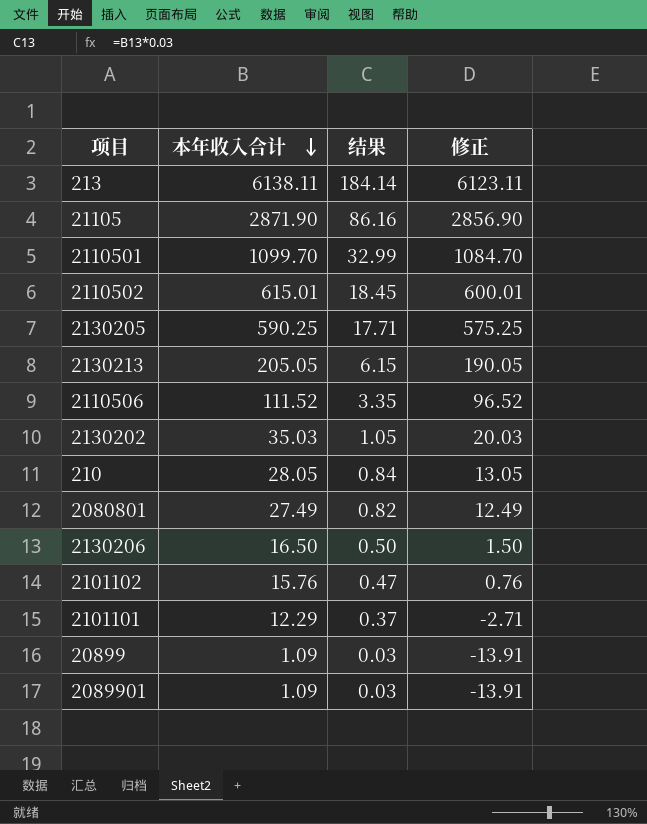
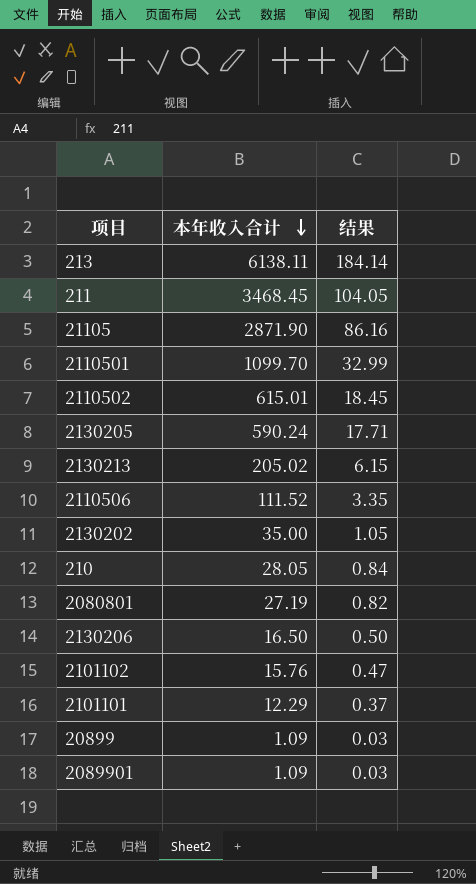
column 修正 | formula: [本年收入合计] - 15 -> none
row 211: none -> 3468.45 | 104.05
2130205 | 本年收入合计: 590.25 -> 590.24
2130213 | 本年收入合计: 205.05 -> 205.02
2130202 | 本年收入合计: 35.03 -> 35.00
2080801 | 本年收入合计: 27.49 -> 27.19

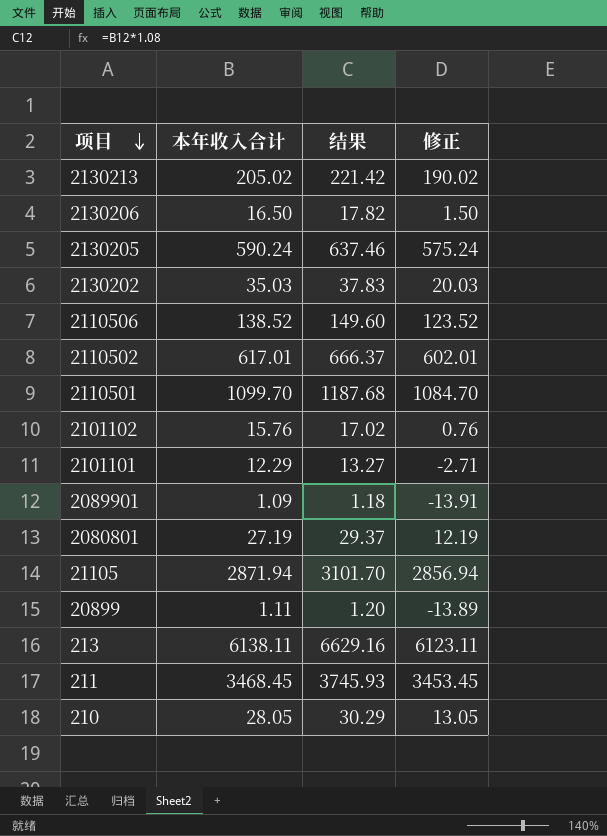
row order: 本年收入合计 descending -> 项目 descending
column 结果 | formula: [本年收入合计] * 0.03 -> [本年收入合计] * 1.08
column 修正 | formula: none -> [本年收入合计] - 15
2130202 | 本年收入合计: 35.00 -> 35.03
2110506 | 本年收入合计: 111.52 -> 138.52
2110502 | 本年收入合计: 615.01 -> 617.01
21105 | 本年收入合计: 2871.90 -> 2871.94
20899 | 本年收入合计: 1.09 -> 1.11

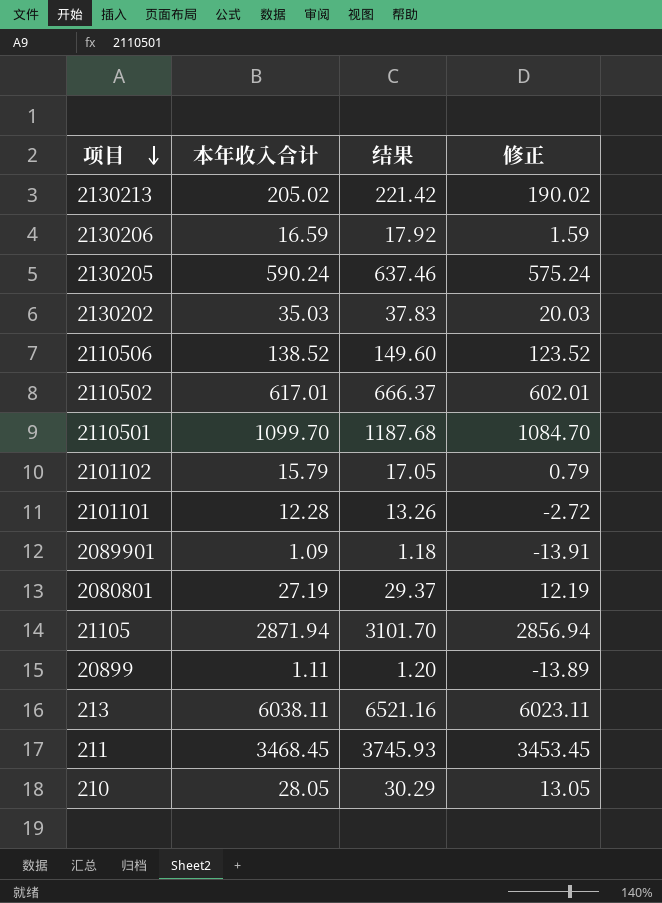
2130206 | 本年收入合计: 16.50 -> 16.59
2130206 | 结果: 17.82 -> 17.92
2130206 | 修正: 1.50 -> 1.59
2101102 | 本年收入合计: 15.76 -> 15.79
2101102 | 结果: 17.02 -> 17.05
2101102 | 修正: 0.76 -> 0.79
2101101 | 本年收入合计: 12.29 -> 12.28
2101101 | 结果: 13.27 -> 13.26
2101101 | 修正: -2.71 -> -2.72
213 | 本年收入合计: 6138.11 -> 6038.11
213 | 结果: 6629.16 -> 6521.16
213 | 修正: 6123.11 -> 6023.11

